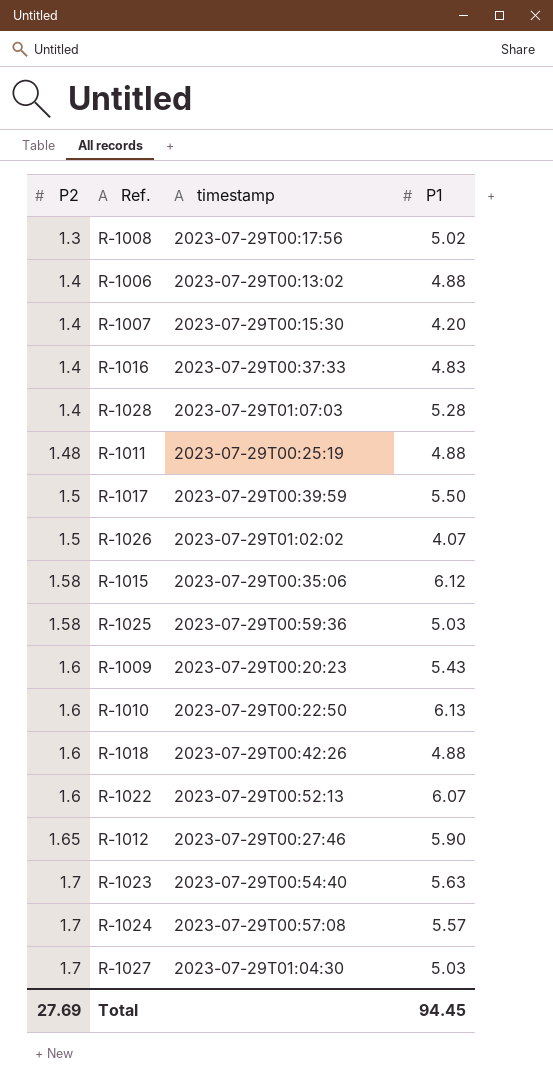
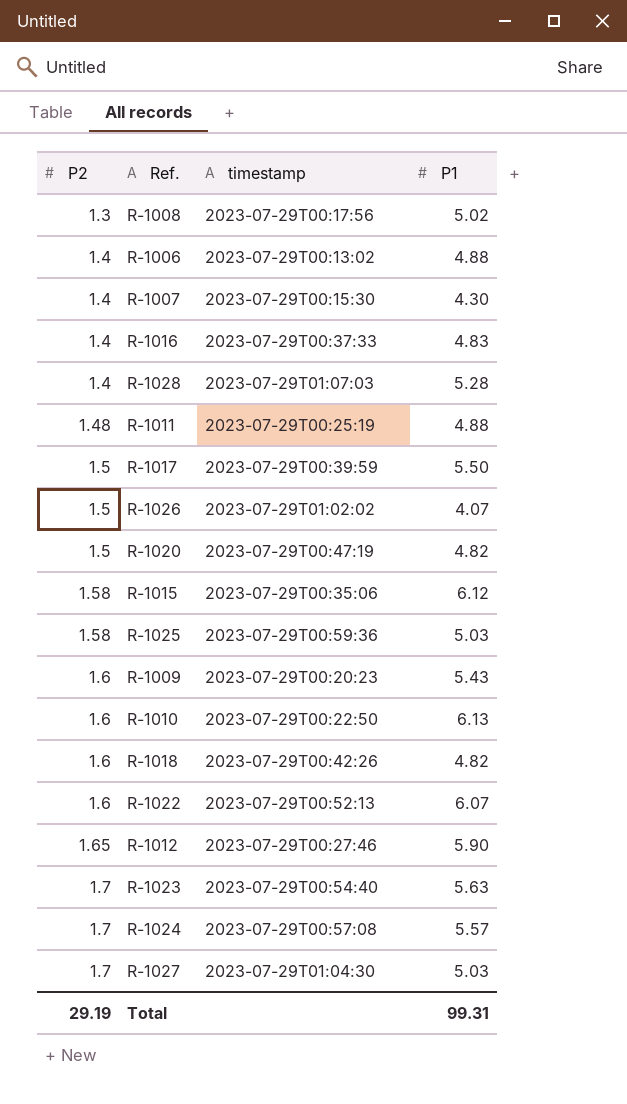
R-1007 | P1: 4.20 -> 4.30
row R-1020: none -> 1.5 | 2023-07-29T00:47:19 | 4.82
R-1018 | P1: 4.88 -> 4.82
Total | P2: 27.69 -> 29.19
Total | P1: 94.45 -> 99.31

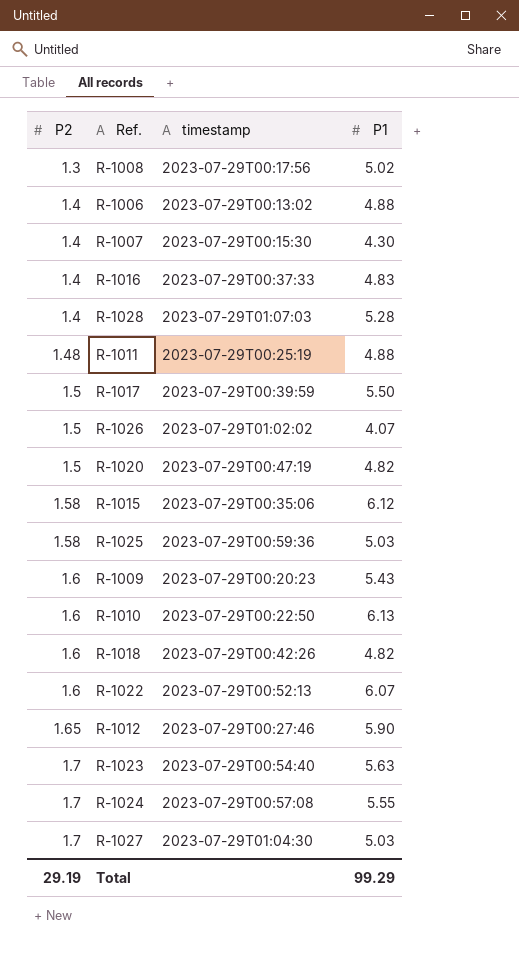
R-1024 | P1: 5.57 -> 5.55
Total | P1: 99.31 -> 99.29

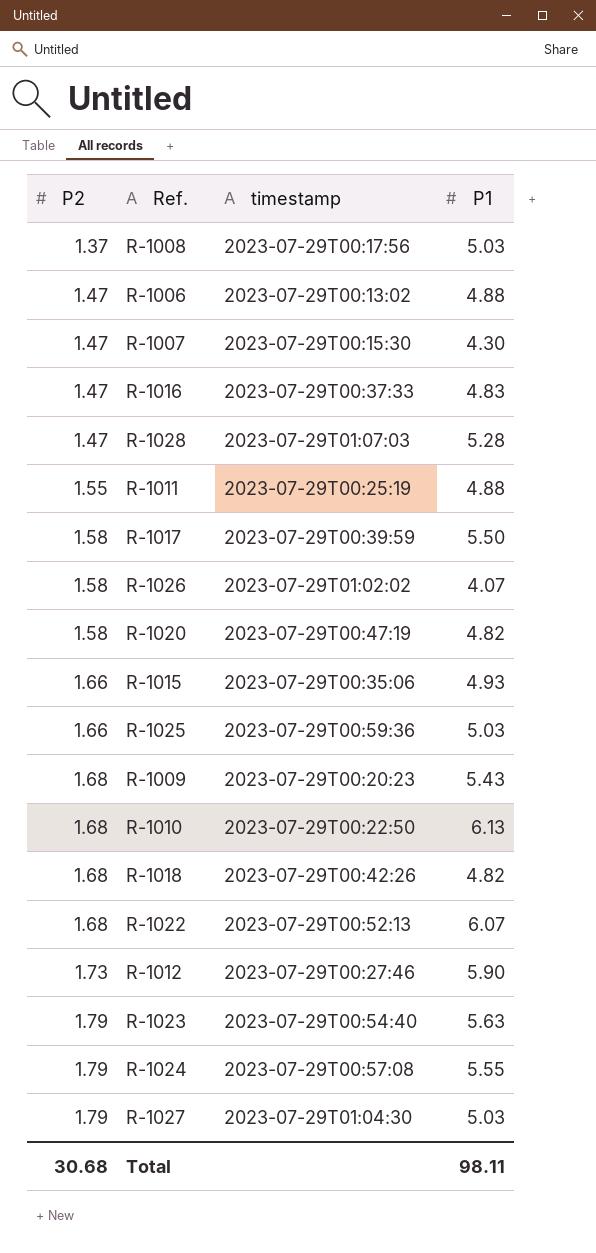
R-1008 | P2: 1.3 -> 1.37
R-1008 | P1: 5.02 -> 5.03
R-1006 | P2: 1.4 -> 1.47
R-1007 | P2: 1.4 -> 1.47
R-1016 | P2: 1.4 -> 1.47
R-1028 | P2: 1.4 -> 1.47
R-1011 | P2: 1.48 -> 1.55
R-1017 | P2: 1.5 -> 1.58
R-1026 | P2: 1.5 -> 1.58
R-1020 | P2: 1.5 -> 1.58
R-1015 | P2: 1.58 -> 1.66
R-1015 | P1: 6.12 -> 4.93
R-1025 | P2: 1.58 -> 1.66
R-1009 | P2: 1.6 -> 1.68
R-1010 | P2: 1.6 -> 1.68
R-1018 | P2: 1.6 -> 1.68
R-1022 | P2: 1.6 -> 1.68
R-1012 | P2: 1.65 -> 1.73
R-1023 | P2: 1.7 -> 1.79
R-1024 | P2: 1.7 -> 1.79
R-1027 | P2: 1.7 -> 1.79
Total | P2: 29.19 -> 30.68
Total | P1: 99.29 -> 98.11

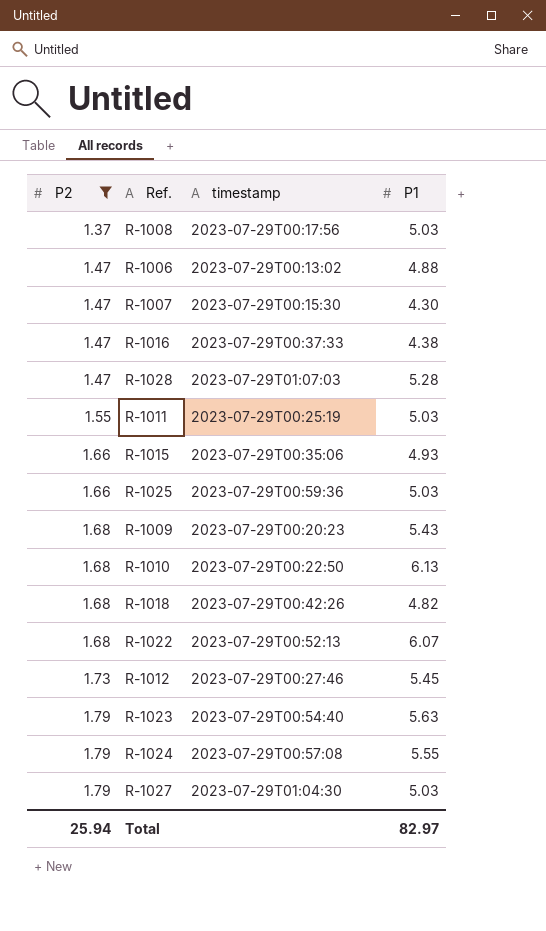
filter: none -> P2 != 1.58
R-1016 | P1: 4.83 -> 4.38
R-1011 | P1: 4.88 -> 5.03
R-1012 | P1: 5.90 -> 5.45
Total | P2: 30.68 -> 25.94
Total | P1: 98.11 -> 82.97

